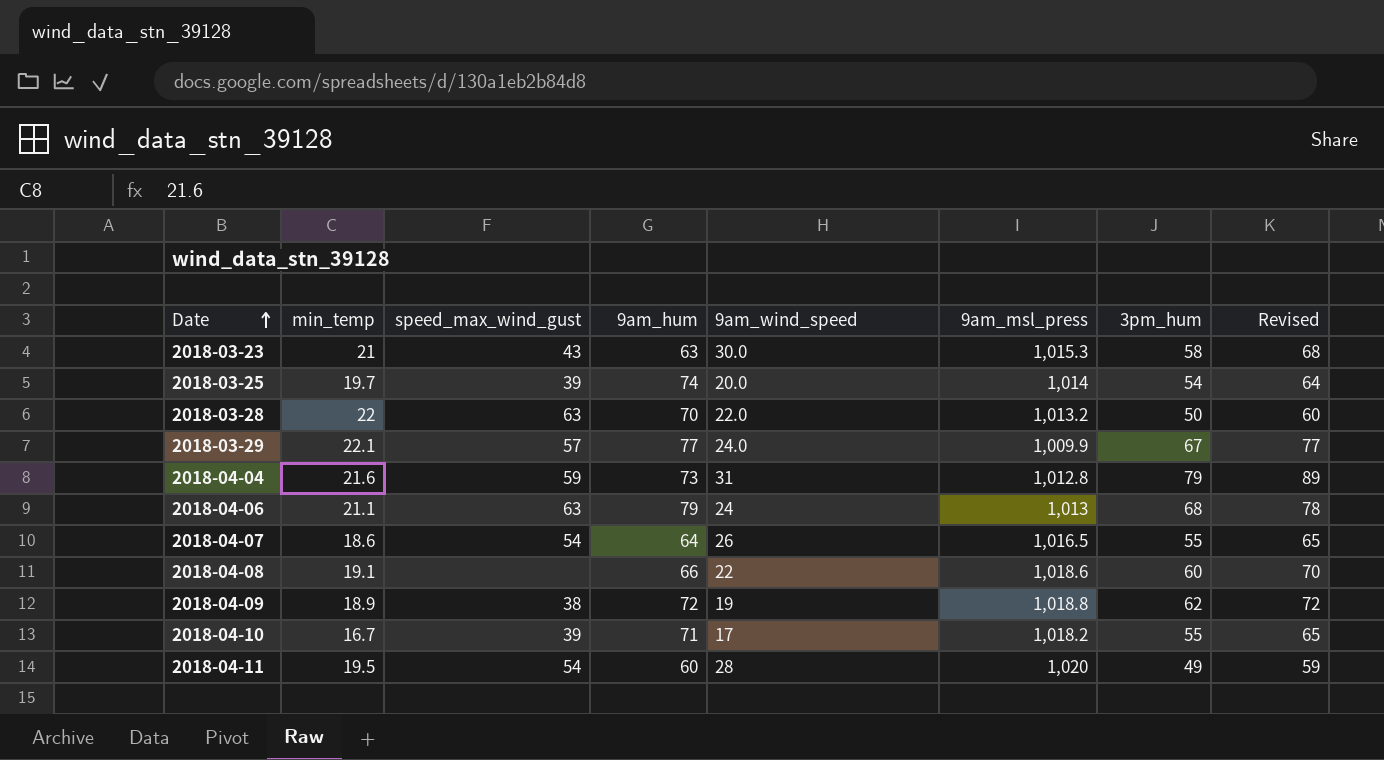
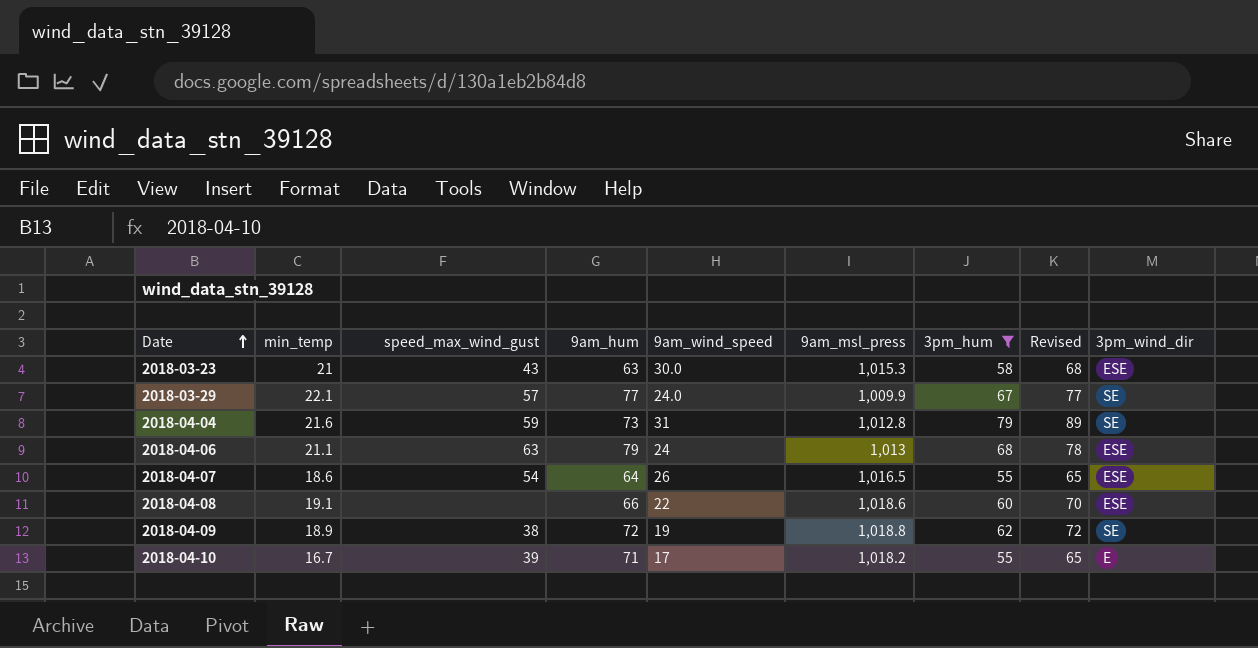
filter: none -> 3pm_hum >= 55
column 3pm_wind_dir | position: none -> 9

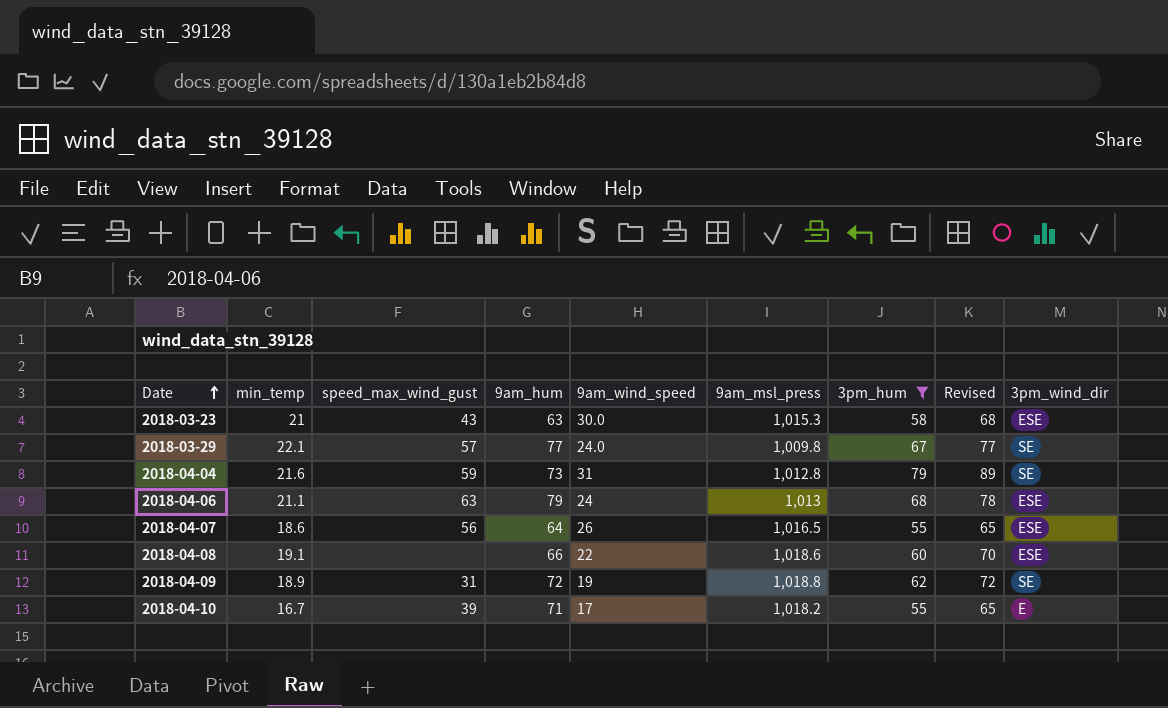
2018-03-29 | 9am_msl_press: 1,009.9 -> 1,009.8
2018-04-07 | speed_max_wind_gust: 54 -> 56
2018-04-09 | speed_max_wind_gust: 38 -> 31

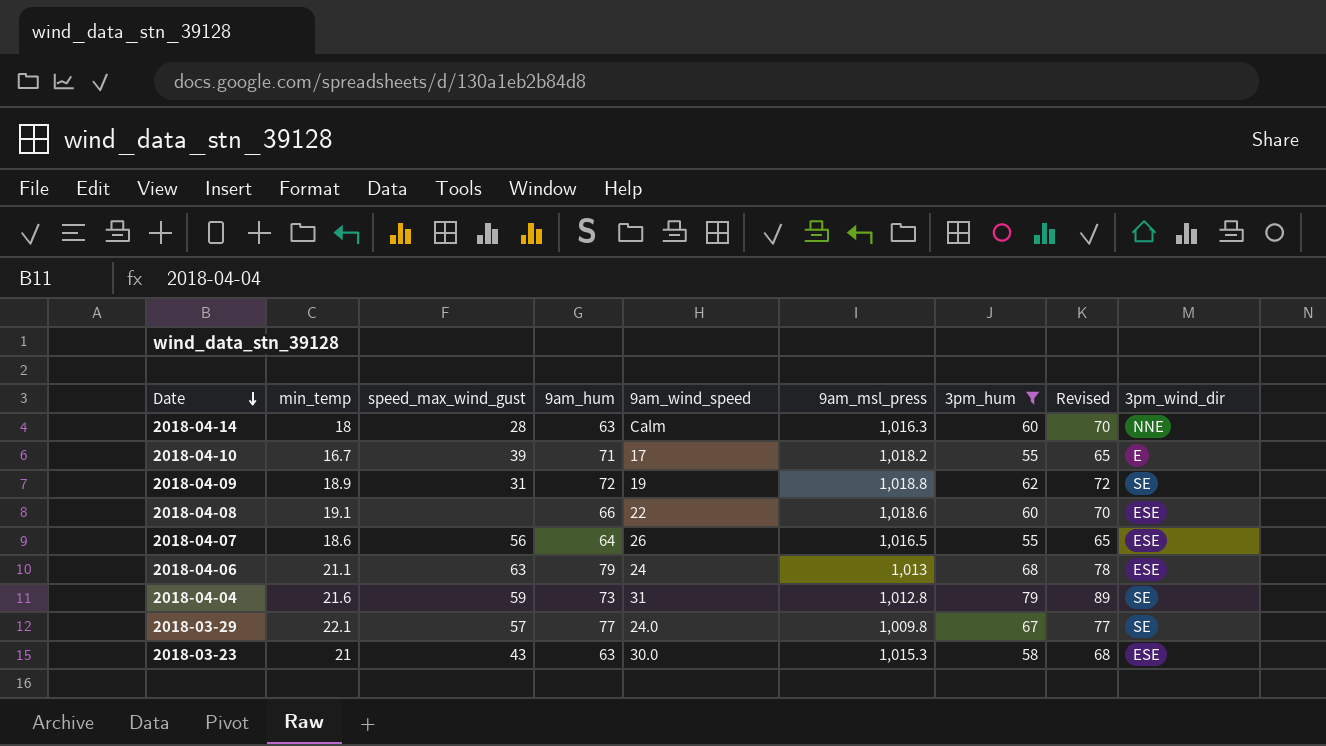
row order: Date ascending -> Date descending
row 2018-04-14: none -> 18 | 28 | 63 | Calm | 1,016.3 | 60 | 70 | NNE

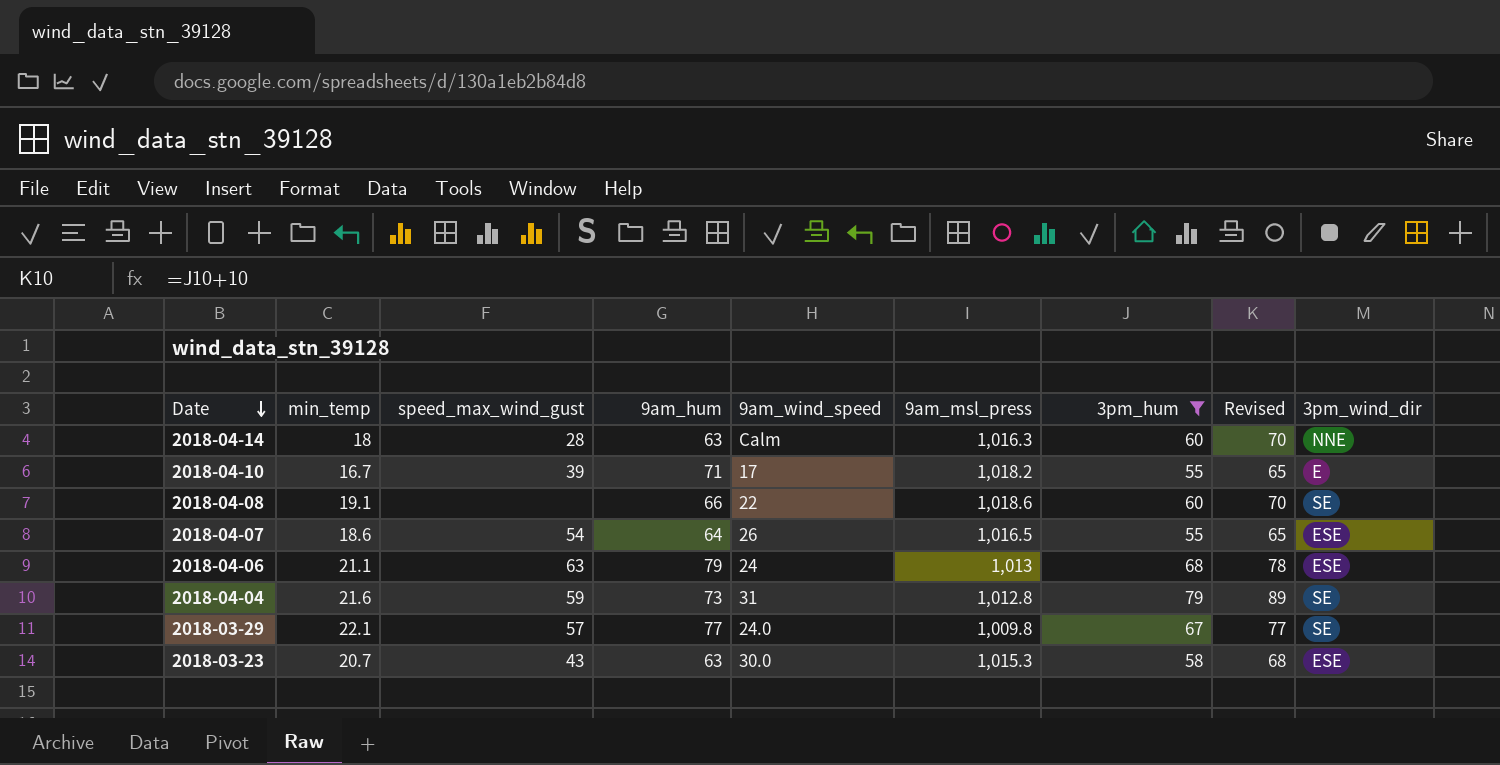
row 2018-04-09: 18.9 | 31 | 72 | 19 | 1,018.8 | 62 | 72 | SE -> none
2018-04-08 | 3pm_wind_dir: ESE -> SE
2018-04-07 | speed_max_wind_gust: 56 -> 54
2018-03-23 | min_temp: 21 -> 20.7

